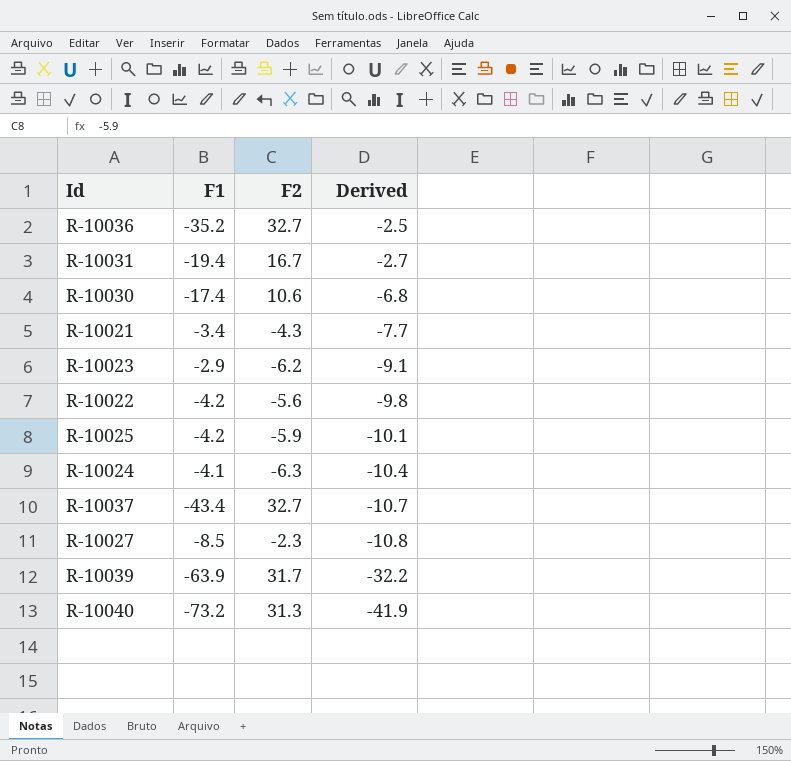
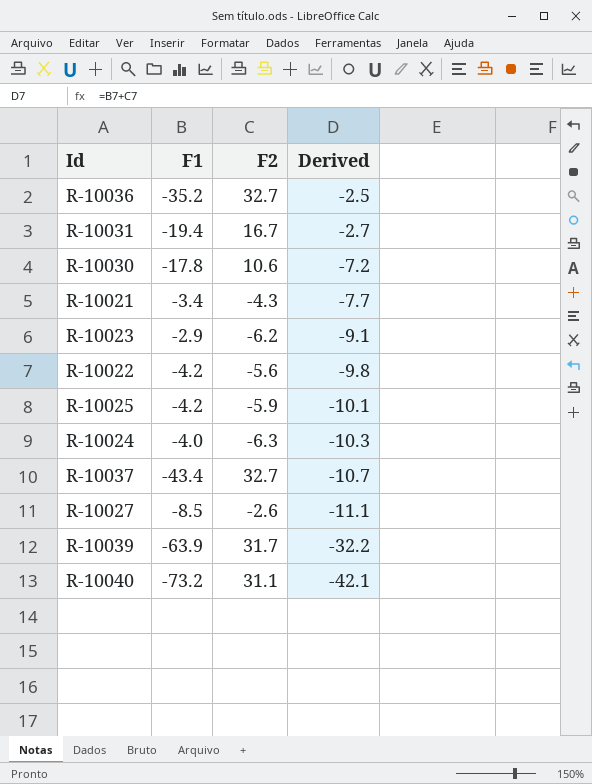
R-10030 | F1: -17.4 -> -17.8
R-10030 | Derived: -6.8 -> -7.2
R-10024 | F1: -4.1 -> -4.0
R-10024 | Derived: -10.4 -> -10.3
R-10027 | F2: -2.3 -> -2.6
R-10027 | Derived: -10.8 -> -11.1
R-10040 | F2: 31.3 -> 31.1
R-10040 | Derived: -41.9 -> -42.1

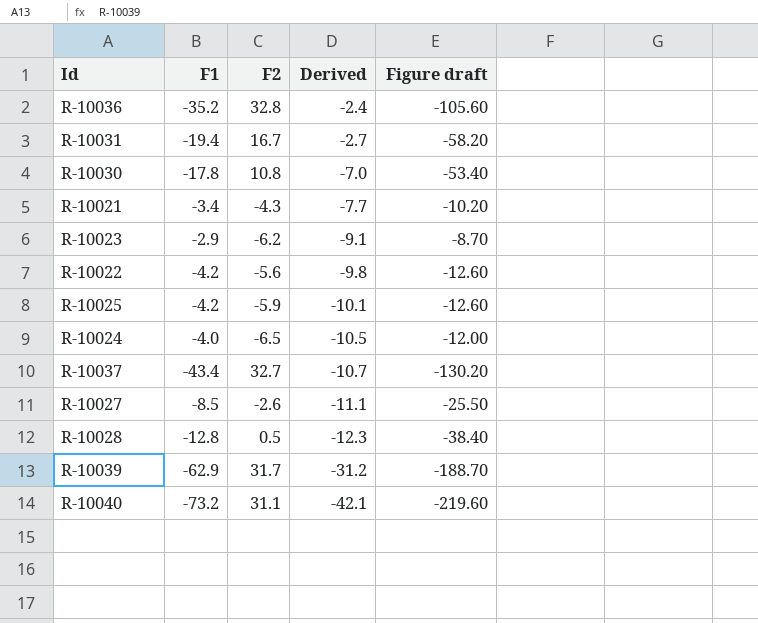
column Figure draft | formula: none -> [F1] * 3
R-10036 | F2: 32.7 -> 32.8
R-10036 | Derived: -2.5 -> -2.4
R-10030 | F2: 10.6 -> 10.8
R-10030 | Derived: -7.2 -> -7.0
R-10024 | F2: -6.3 -> -6.5
R-10024 | Derived: -10.3 -> -10.5
row R-10028: none -> -12.8 | 0.5 | -12.3 | -38.40
R-10039 | F1: -63.9 -> -62.9
R-10039 | Derived: -32.2 -> -31.2

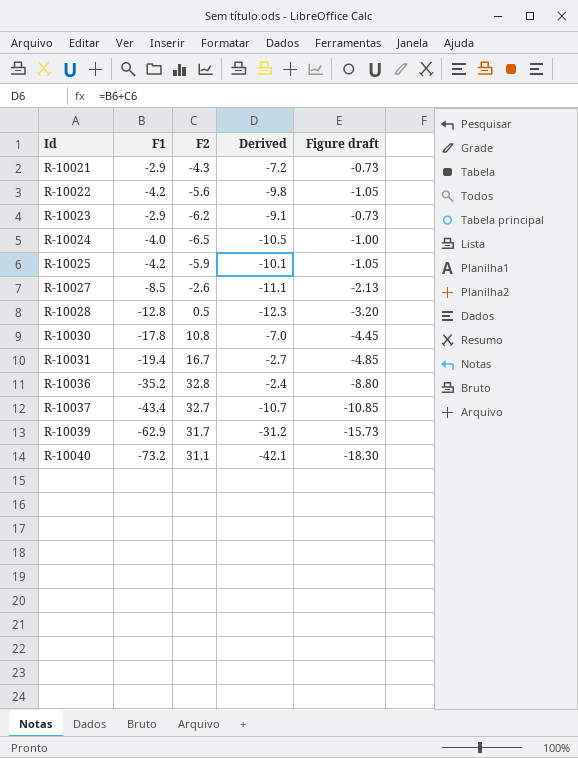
row order: Derived descending -> Id ascending
column Figure draft | formula: [F1] * 3 -> [F1] * 0.25
R-10021 | F1: -3.4 -> -2.9
R-10021 | Derived: -7.7 -> -7.2

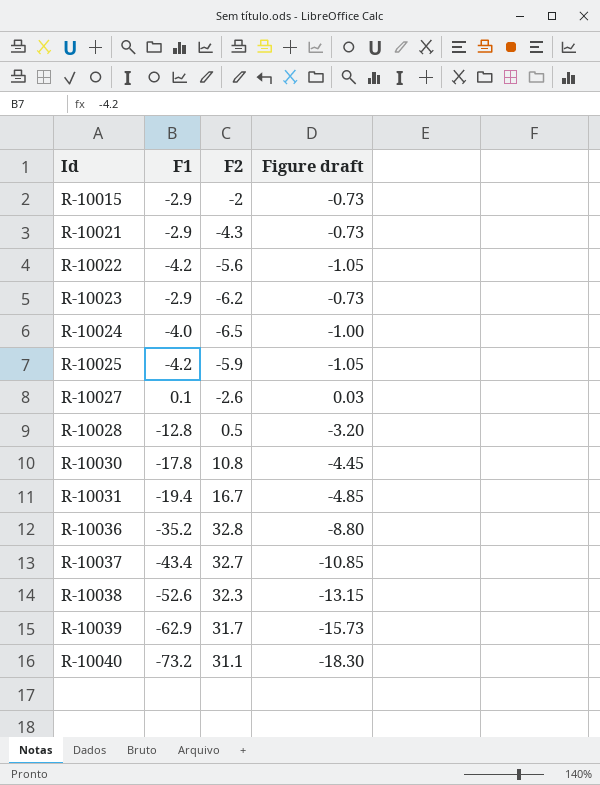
column Derived | formula: [F1] + [F2] -> none
row R-10015: none -> -2.9 | -2 | -0.73
R-10027 | F1: -8.5 -> 0.1
R-10027 | Figure draft: -2.13 -> 0.03
row R-10038: none -> -52.6 | 32.3 | -13.15

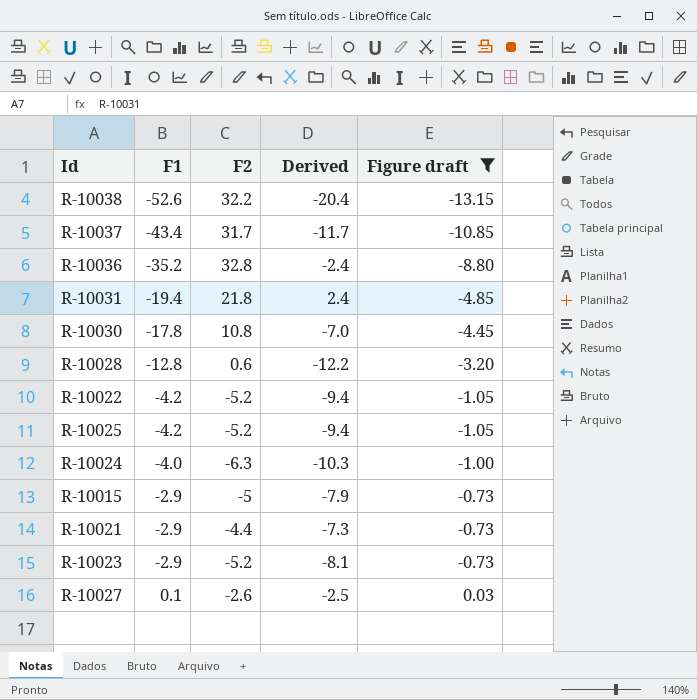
filter: none -> Figure draft >= -13.15
row order: Id ascending -> F1 ascending
column Derived | formula: none -> [F1] + [F2]
R-10038 | F2: 32.3 -> 32.2
R-10037 | F2: 32.7 -> 31.7
R-10031 | F2: 16.7 -> 21.8
R-10028 | F2: 0.5 -> 0.6
R-10022 | F2: -5.6 -> -5.2
R-10025 | F2: -5.9 -> -5.2
R-10024 | F2: -6.5 -> -6.3
R-10015 | F2: -2 -> -5
R-10021 | F2: -4.3 -> -4.4
R-10023 | F2: -6.2 -> -5.2

